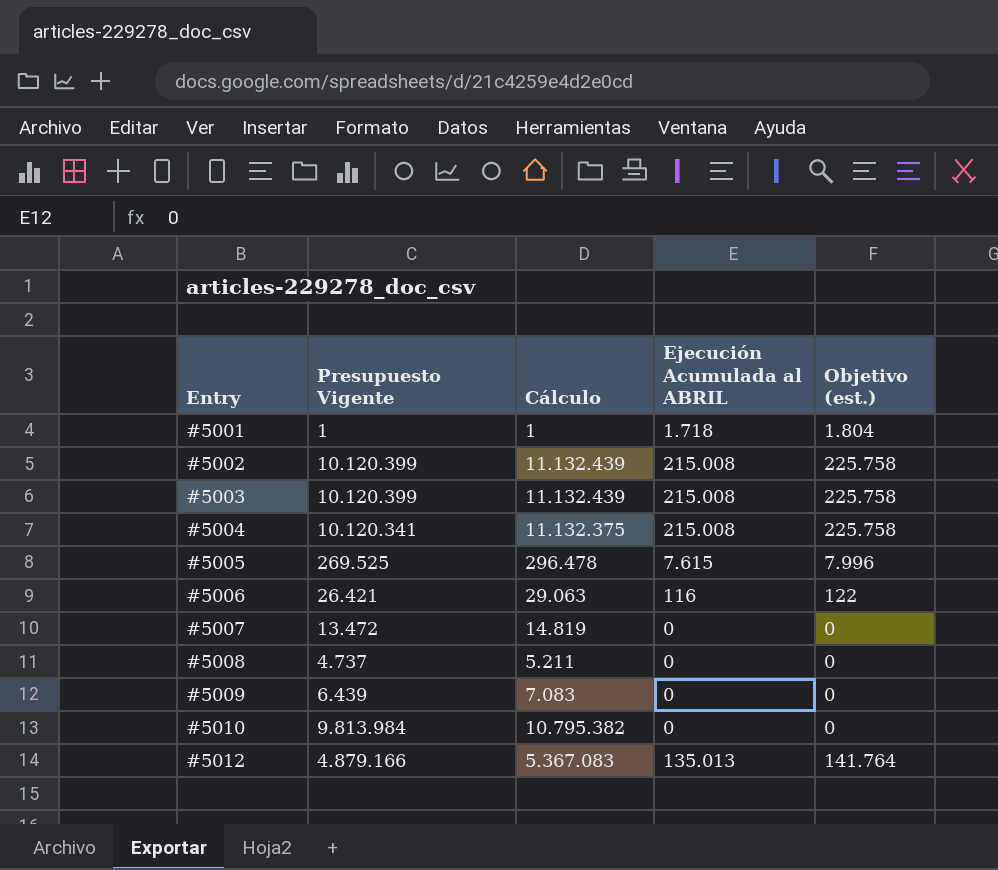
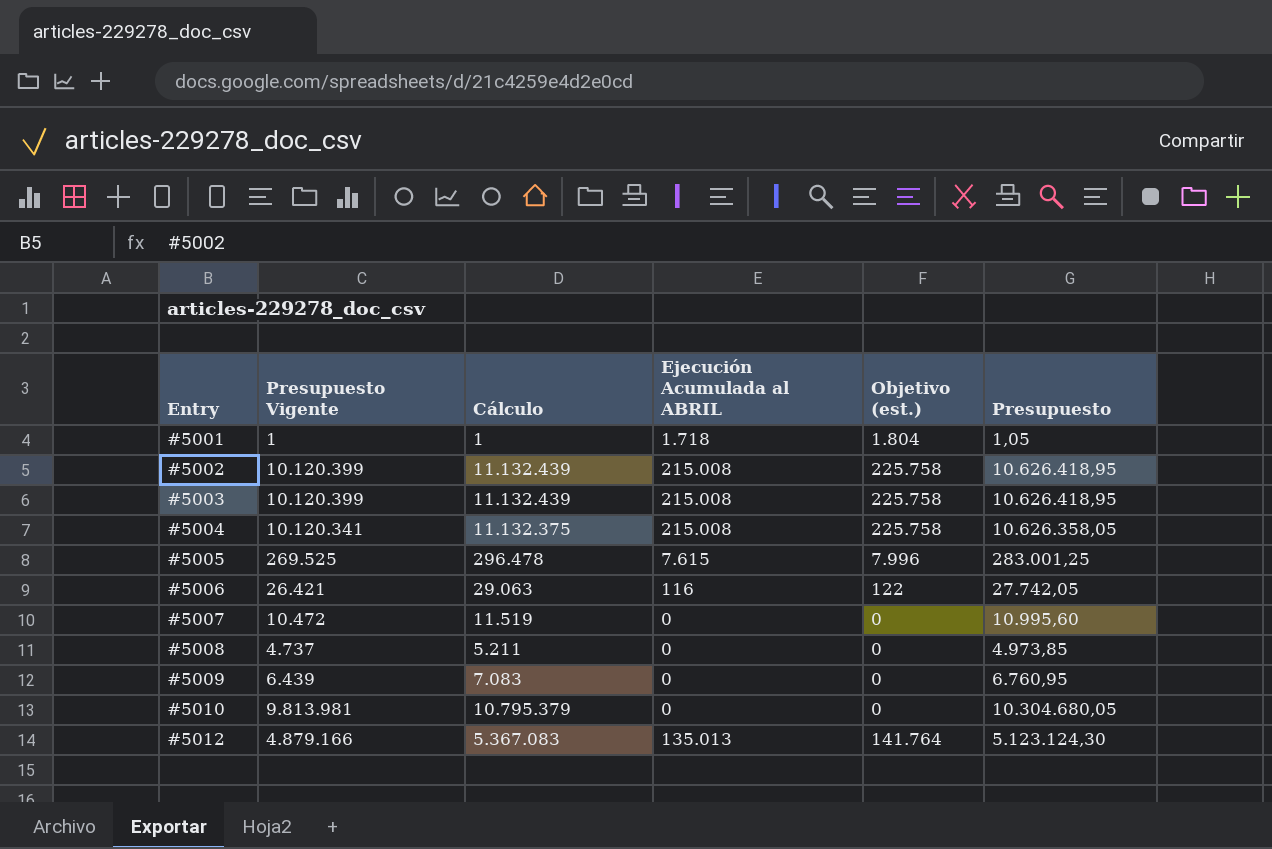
column Presupuesto | formula: none -> [Presupuesto Vigente] * 1,05
#5007 | Presupuesto Vigente: 13.472 -> 10.472
#5007 | Cálculo: 14.819 -> 11.519
#5010 | Presupuesto Vigente: 9.813.984 -> 9.813.981
#5010 | Cálculo: 10.795.382 -> 10.795.379

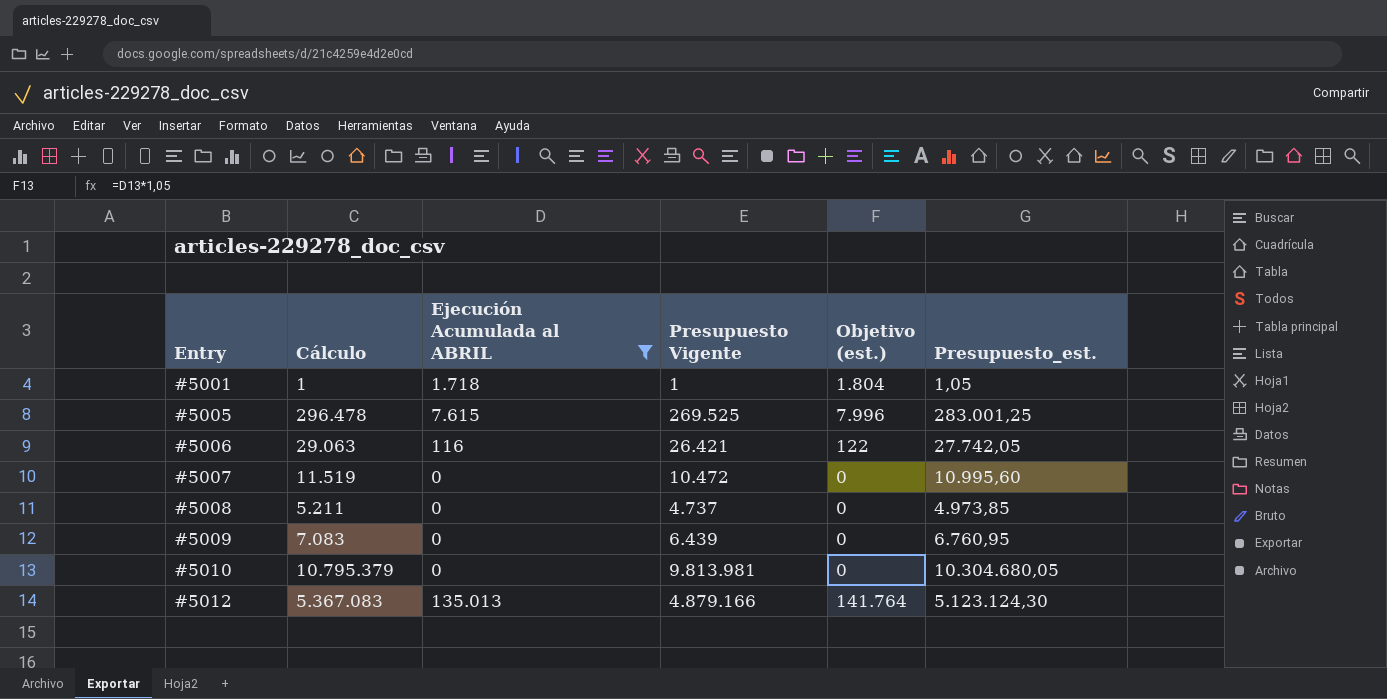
filter: none -> Ejecución Acumulada al ABRIL != 215.008
column Presupuesto Vigente | position: 2 -> 4
column name: Presupuesto -> Presupuesto_est.

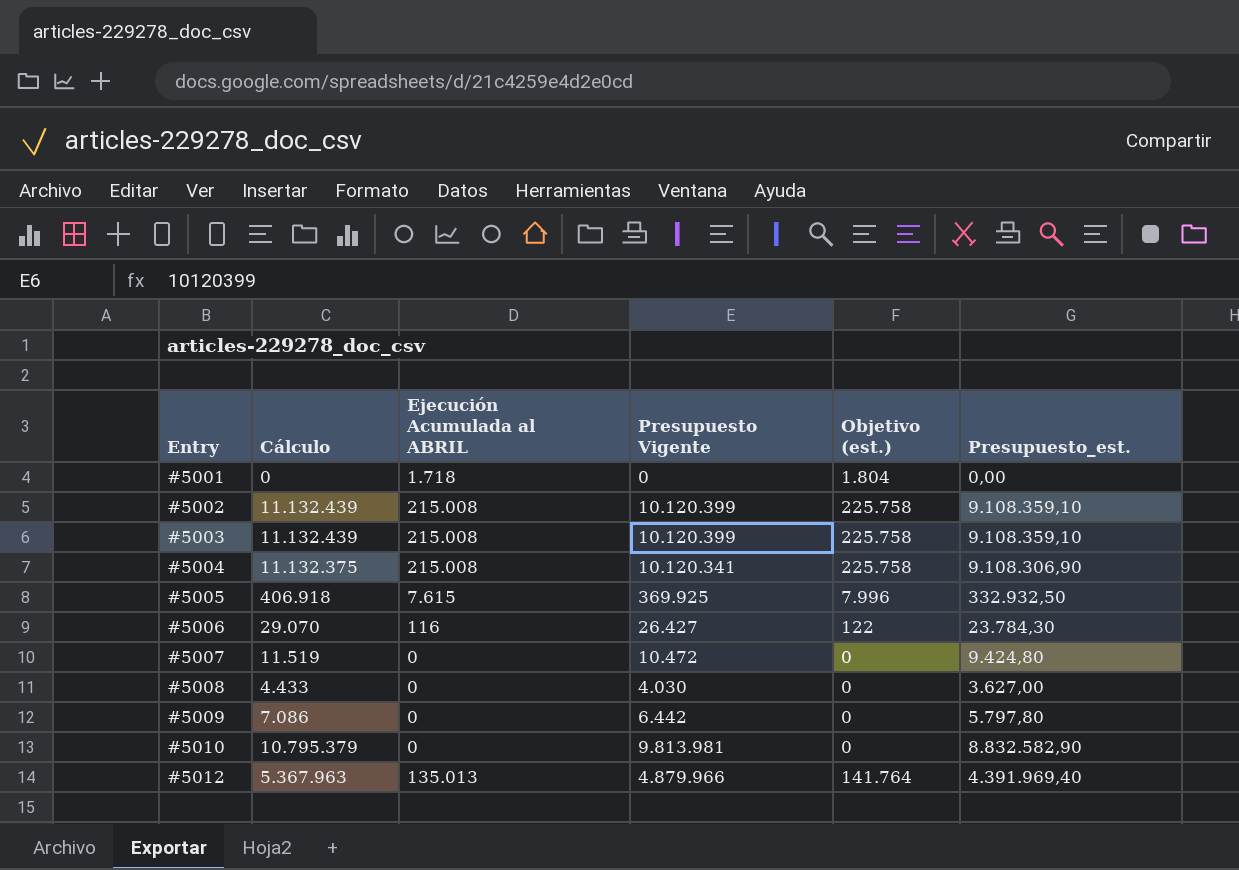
filter: Ejecución Acumulada al ABRIL != 215.008 -> none
column Presupuesto_est. | formula: [Presupuesto Vigente] * 1,05 -> [Presupuesto Vigente] * 0,9
#5001 | Cálculo: 1 -> 0
#5001 | Presupuesto Vigente: 1 -> 0
#5005 | Cálculo: 296.478 -> 406.918
#5005 | Presupuesto Vigente: 269.525 -> 369.925
#5006 | Cálculo: 29.063 -> 29.070
#5006 | Presupuesto Vigente: 26.421 -> 26.427
#5008 | Cálculo: 5.211 -> 4.433
#5008 | Presupuesto Vigente: 4.737 -> 4.030
#5009 | Cálculo: 7.083 -> 7.086
#5009 | Presupuesto Vigente: 6.439 -> 6.442
#5012 | Cálculo: 5.367.083 -> 5.367.963
#5012 | Presupuesto Vigente: 4.879.166 -> 4.879.966

